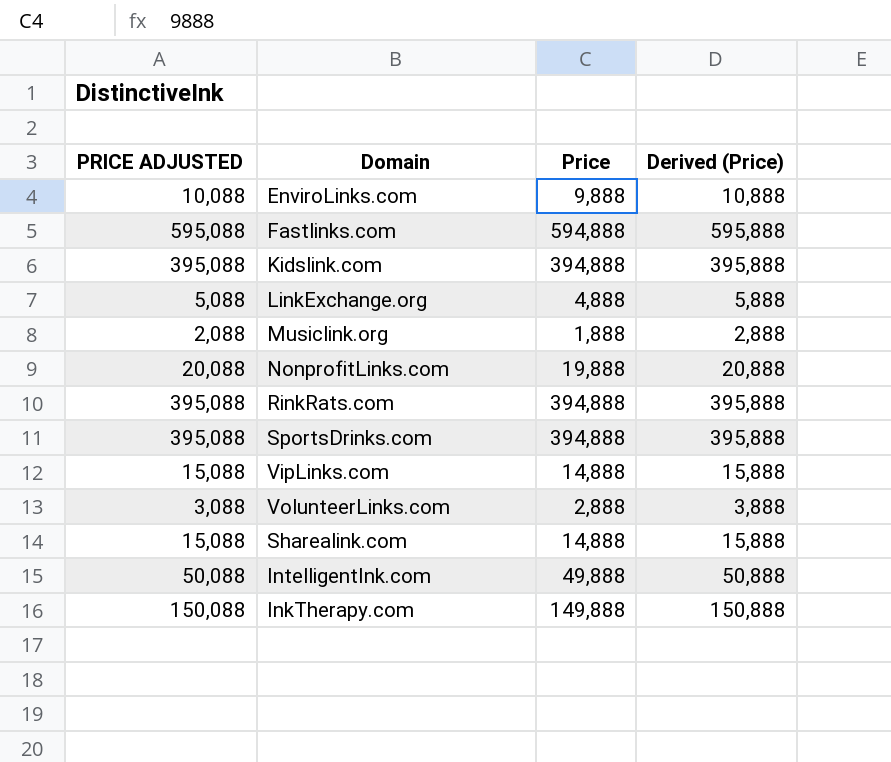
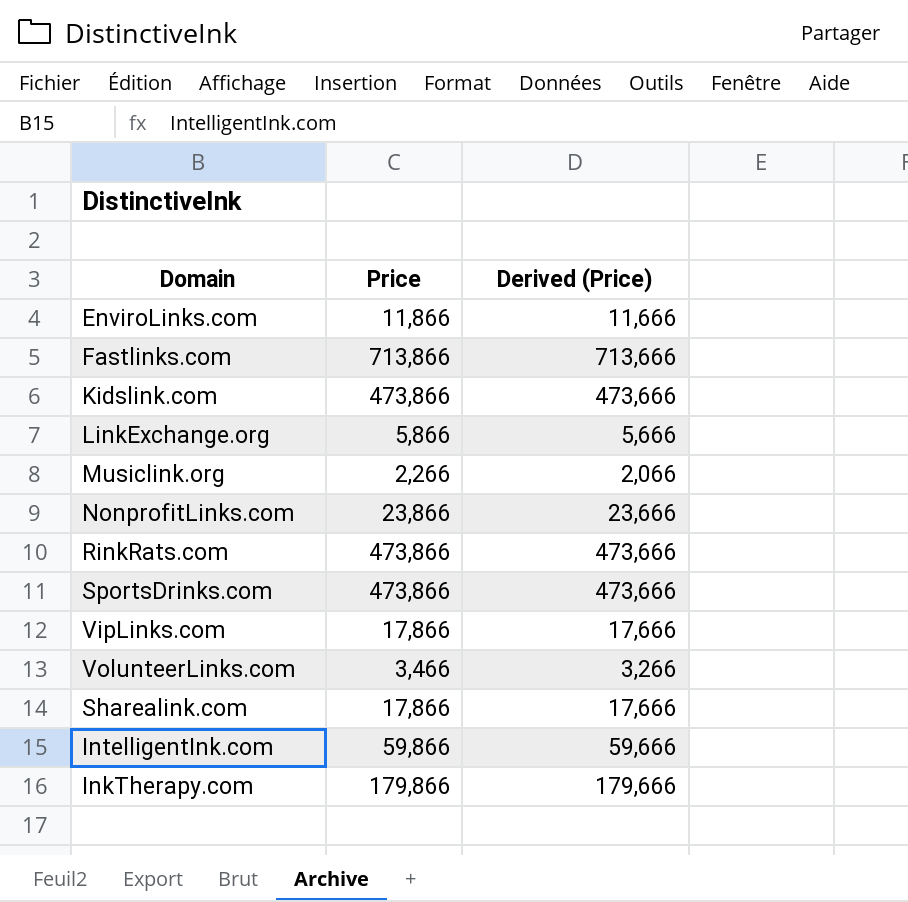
column PRICE ADJUSTED | formula: [Price] + 200 -> none
column Derived (Price) | formula: [Price] + 1000 -> [Price] - 200
EnviroLinks.com | Price: 9,888 -> 11,866
Fastlinks.com | Price: 594,888 -> 713,866
Kidslink.com | Price: 394,888 -> 473,866
LinkExchange.org | Price: 4,888 -> 5,866
Musiclink.org | Price: 1,888 -> 2,266
NonprofitLinks.com | Price: 19,888 -> 23,866
RinkRats.com | Price: 394,888 -> 473,866
SportsDrinks.com | Price: 394,888 -> 473,866
VipLinks.com | Price: 14,888 -> 17,866
VolunteerLinks.com | Price: 2,888 -> 3,466
Sharealink.com | Price: 14,888 -> 17,866
IntelligentInk.com | Price: 49,888 -> 59,866
InkTherapy.com | Price: 149,888 -> 179,866

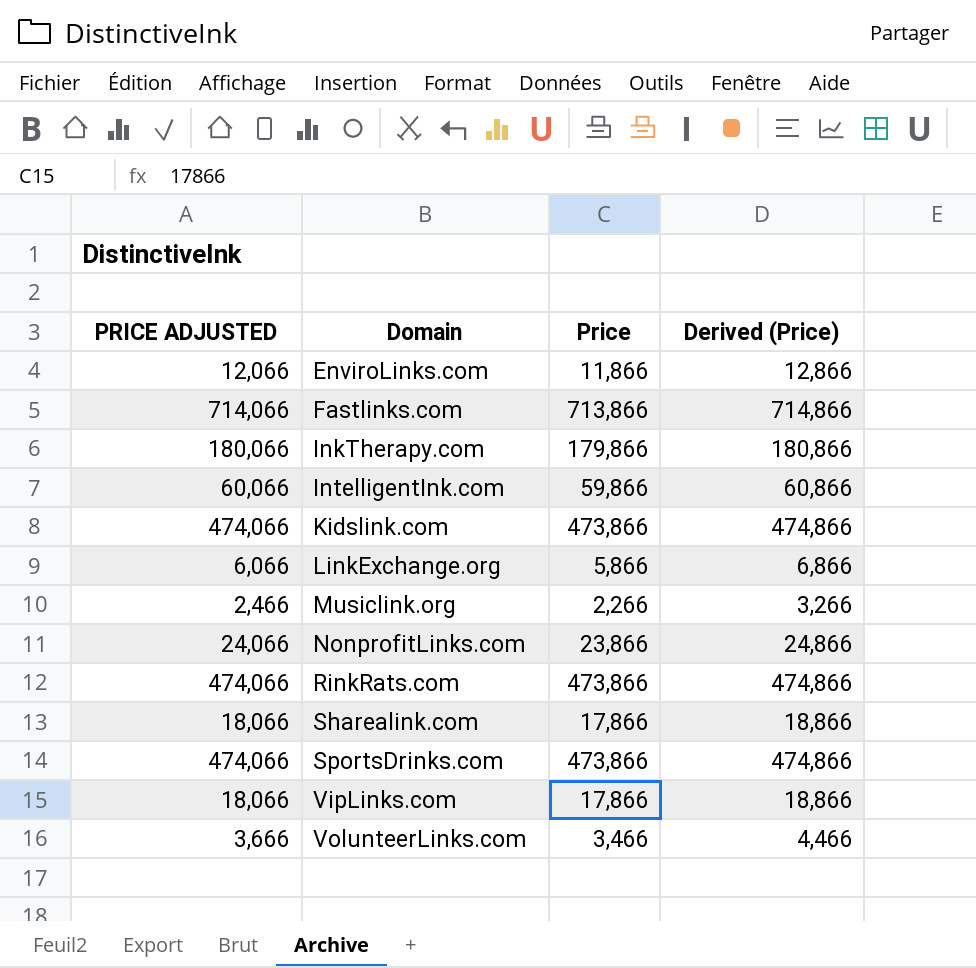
row order: none -> Domain ascending
column PRICE ADJUSTED | formula: none -> [Price] + 200
column Derived (Price) | formula: [Price] - 200 -> [Price] + 1000

